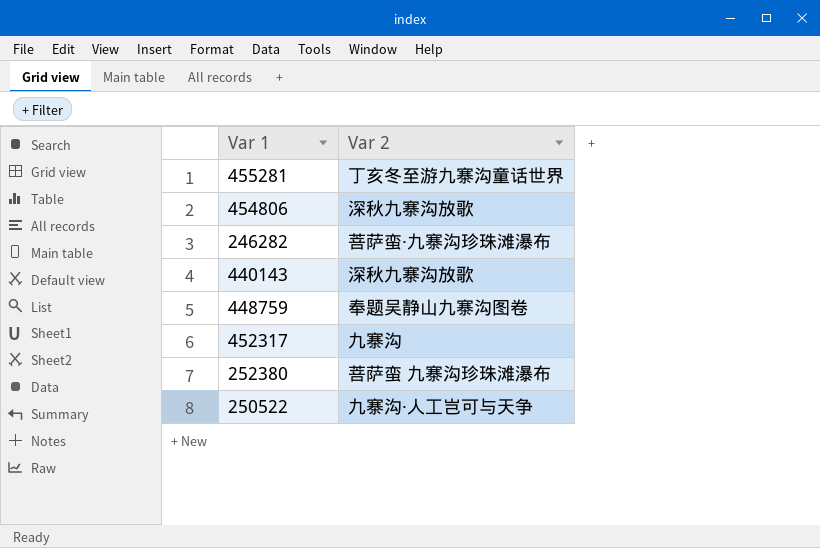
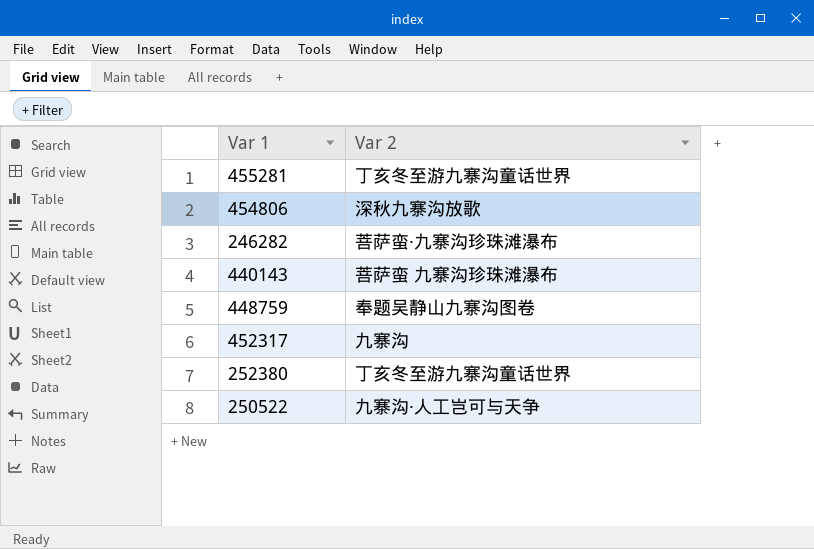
440143 | Var 2: 深秋九寨沟放歌 -> 菩萨蛮 九寨沟珍珠滩瀑布
252380 | Var 2: 菩萨蛮 九寨沟珍珠滩瀑布 -> 丁亥冬至游九寨沟童话世界

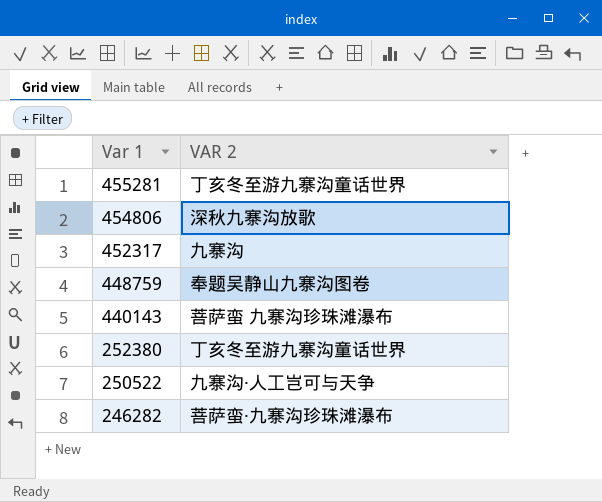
row order: none -> Var 1 descending
column name: Var 2 -> VAR 2

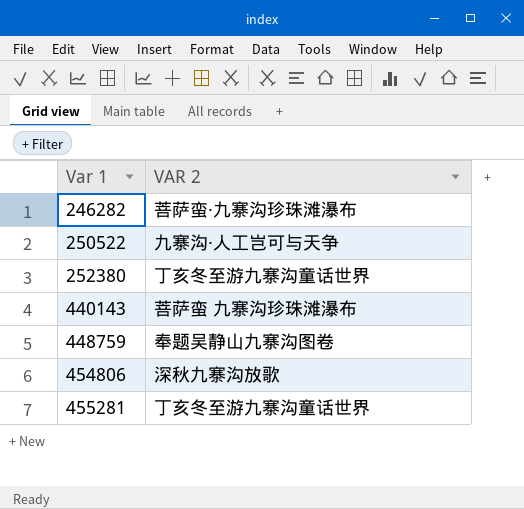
row order: Var 1 descending -> Var 1 ascending
row 452317: 九寨沟 -> none

